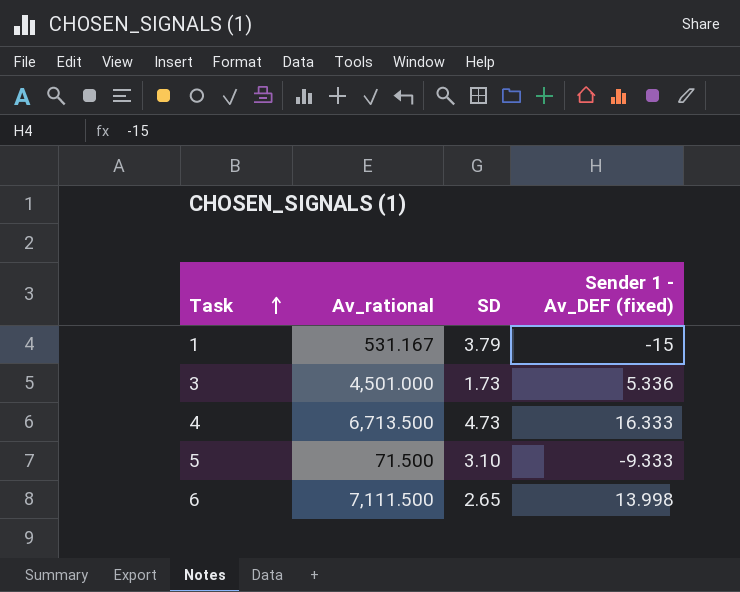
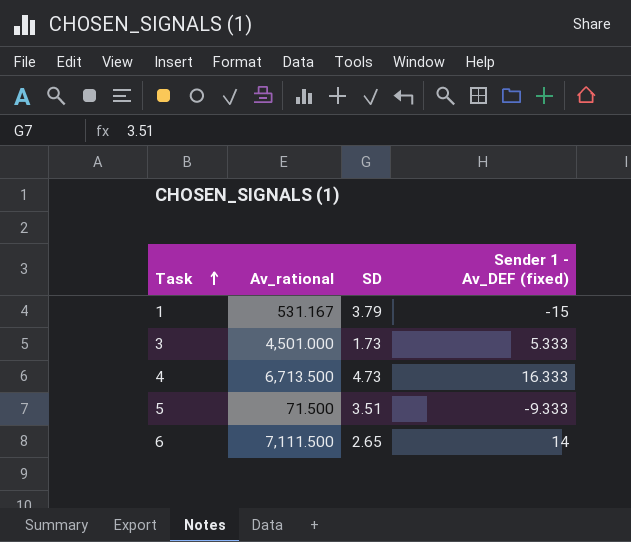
3 | Sender 1 - Av_DEF (fixed): 5.336 -> 5.333
5 | SD: 3.10 -> 3.51
6 | Sender 1 - Av_DEF (fixed): 13.998 -> 14

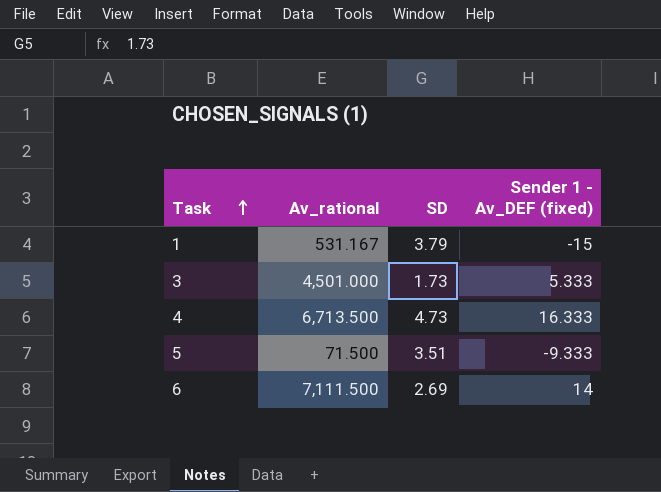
6 | SD: 2.65 -> 2.69

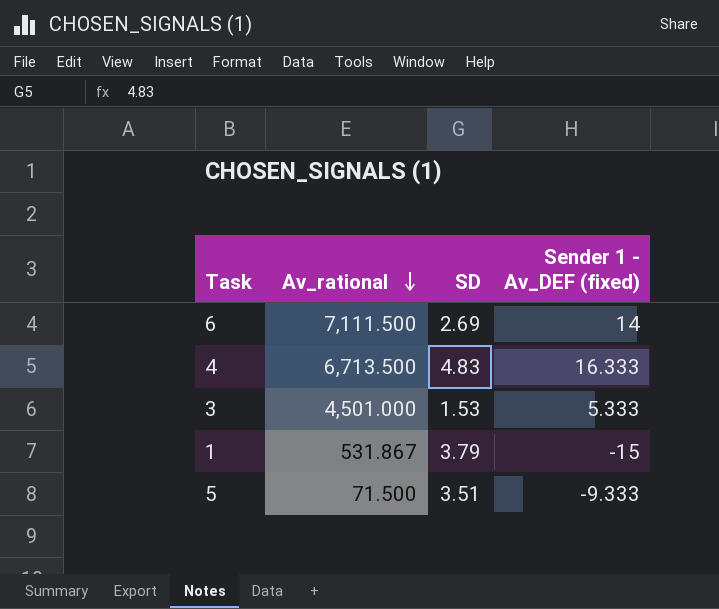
row order: Task ascending -> Av_rational descending
4 | SD: 4.73 -> 4.83
3 | SD: 1.73 -> 1.53
1 | Av_rational: 531.167 -> 531.867

